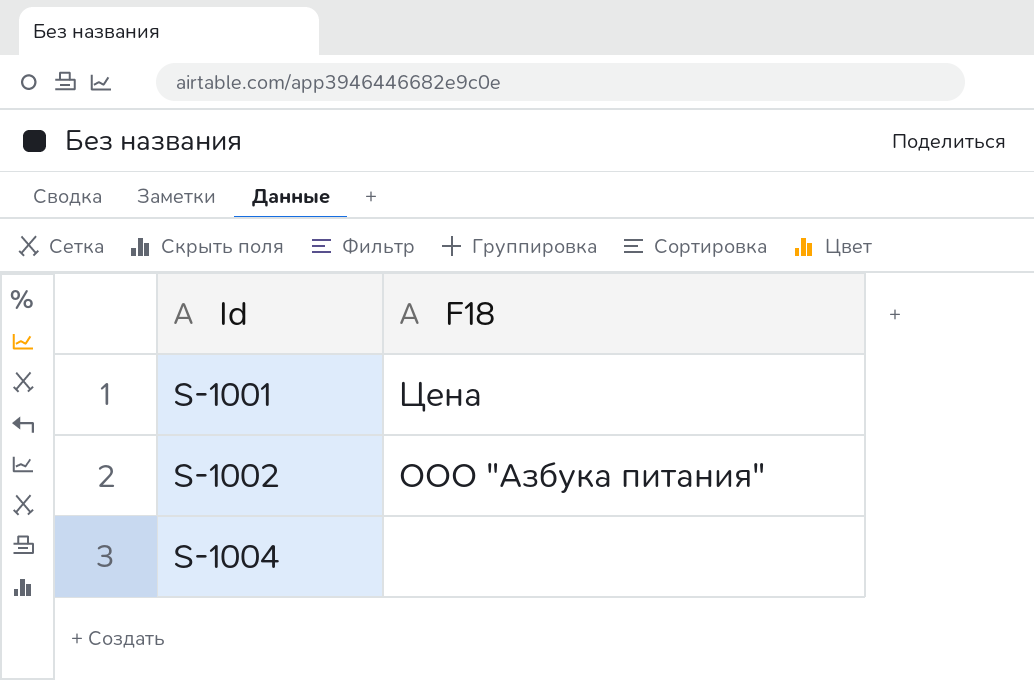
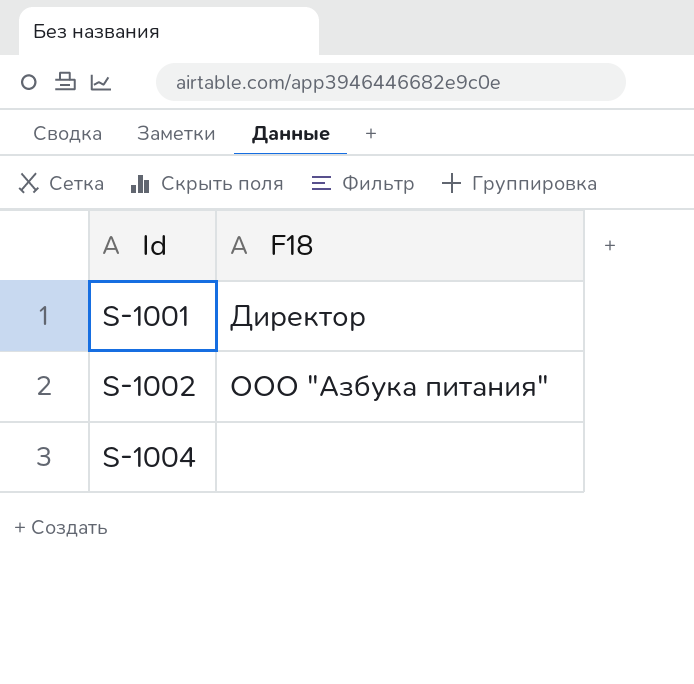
S-1001 | F18: Цена -> Директор

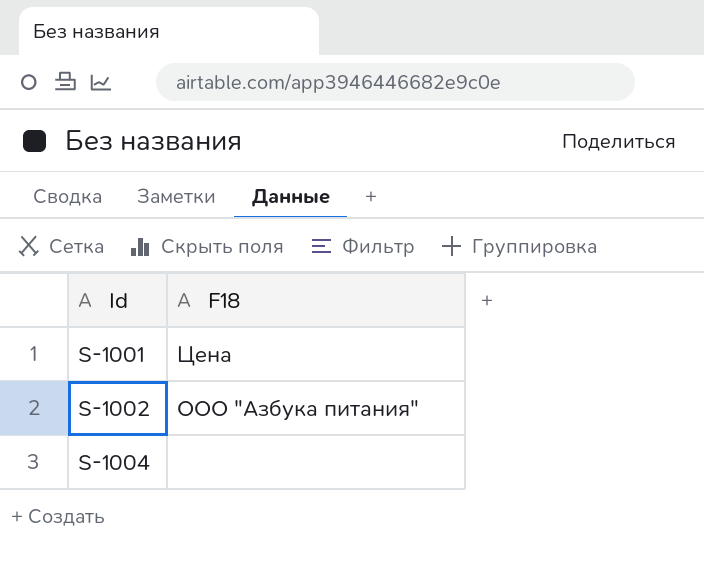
S-1001 | F18: Директор -> Цена

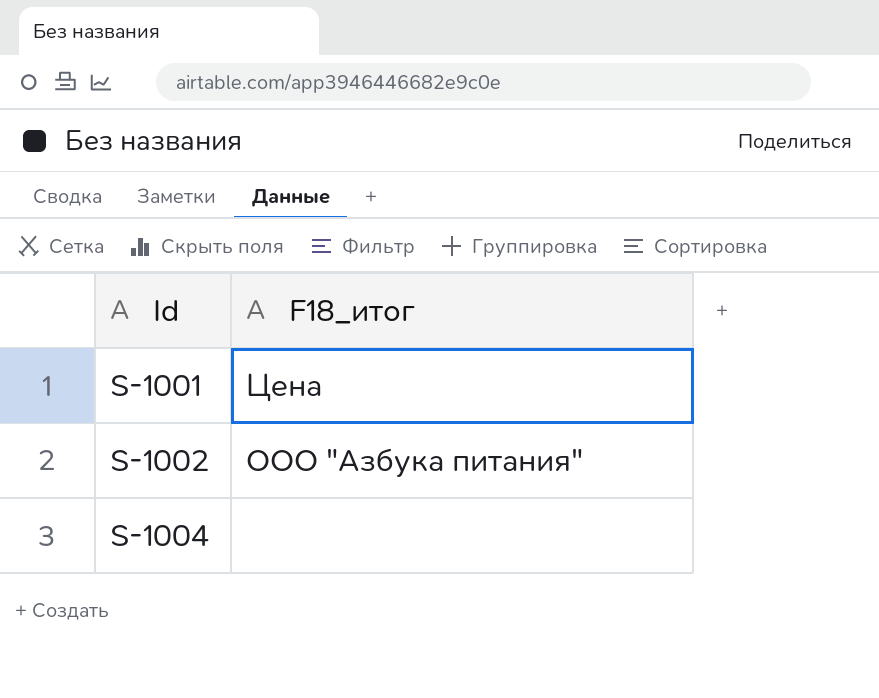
column name: F18 -> F18_итог

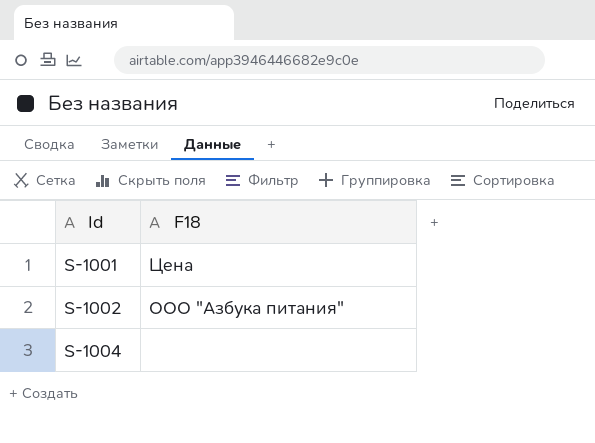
column name: F18_итог -> F18

